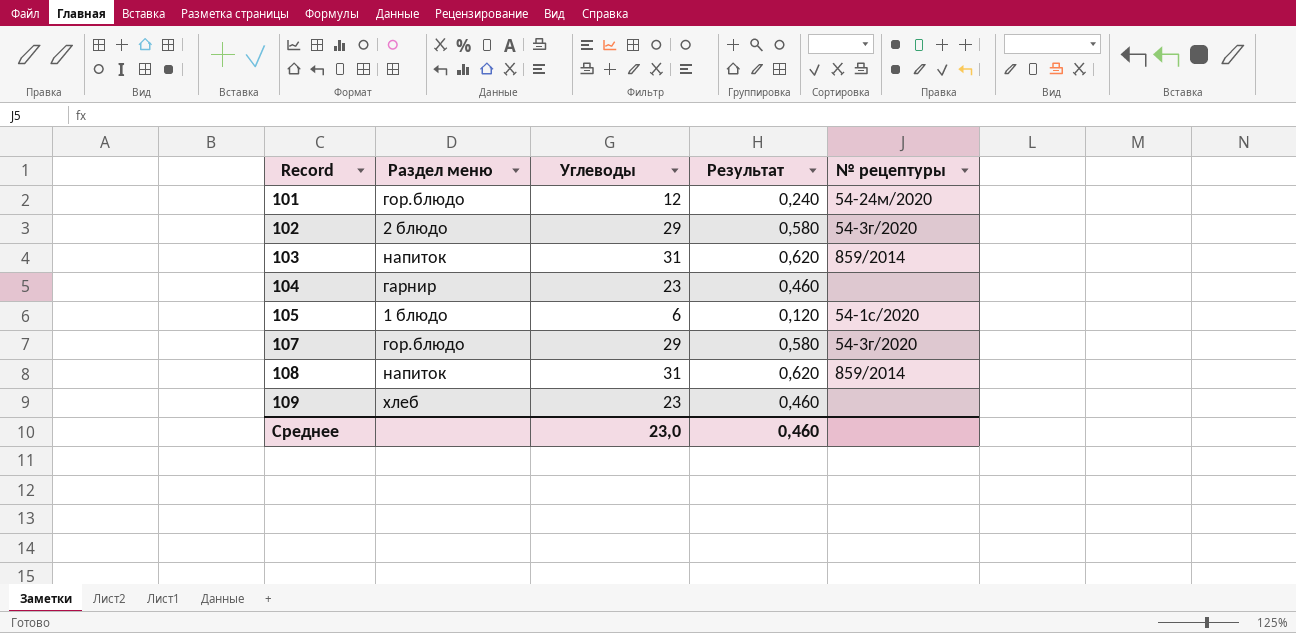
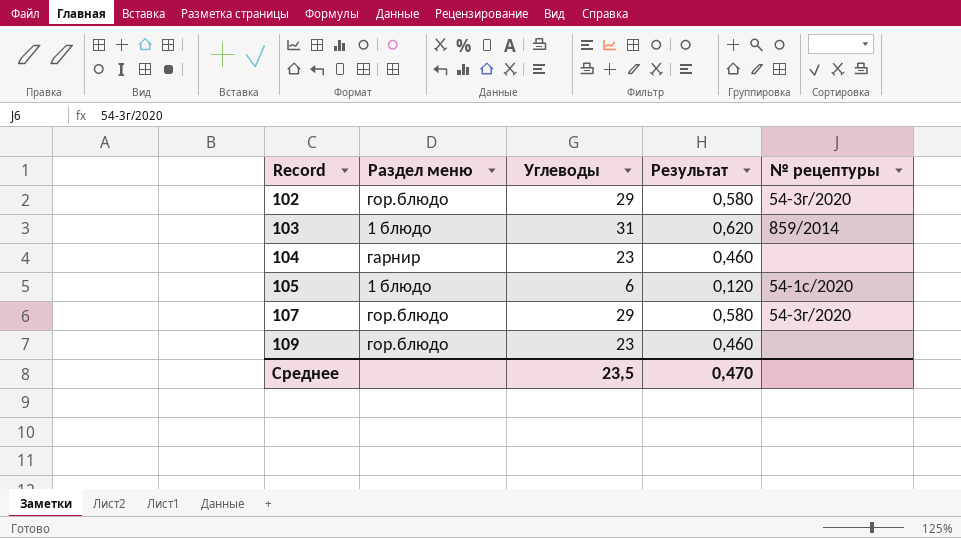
row 101: гор.блюдо | 12 | 0,240 | 54-24м/2020 -> none
row 108: напиток | 31 | 0,620 | 859/2014 -> none
102 | Раздел меню: 2 блюдо -> гор.блюдо
103 | Раздел меню: напиток -> 1 блюдо
109 | Раздел меню: хлеб -> гор.блюдо
Среднее | Углеводы: 23,0 -> 23,5
Среднее | Результат: 0,460 -> 0,470

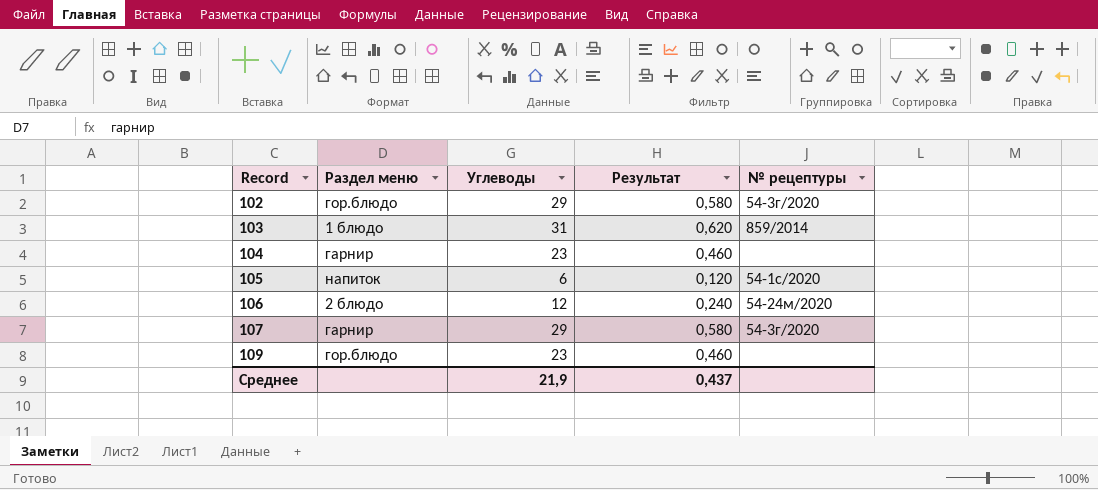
105 | Раздел меню: 1 блюдо -> напиток
row 106: none -> 2 блюдо | 12 | 0,240 | 54-24м/2020
107 | Раздел меню: гор.блюдо -> гарнир
Среднее | Углеводы: 23,5 -> 21,9
Среднее | Результат: 0,470 -> 0,437

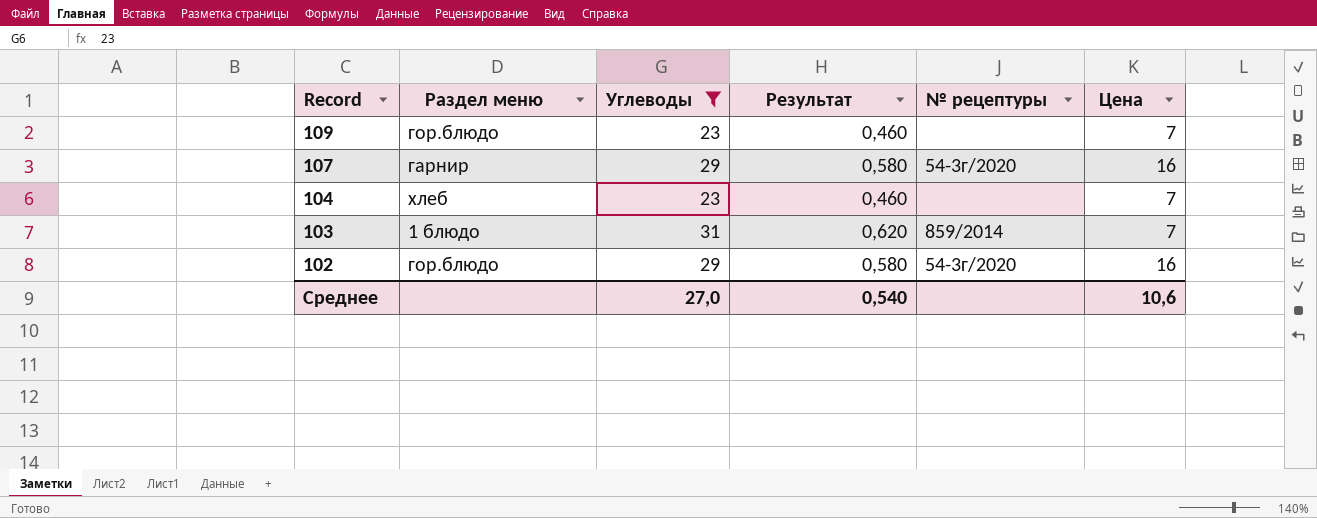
filter: none -> Углеводы >= 23
row order: Record ascending -> Record descending
column Цена | position: none -> 6
104 | Раздел меню: гарнир -> хлеб
Среднее | Углеводы: 21,9 -> 27,0
Среднее | Результат: 0,437 -> 0,540

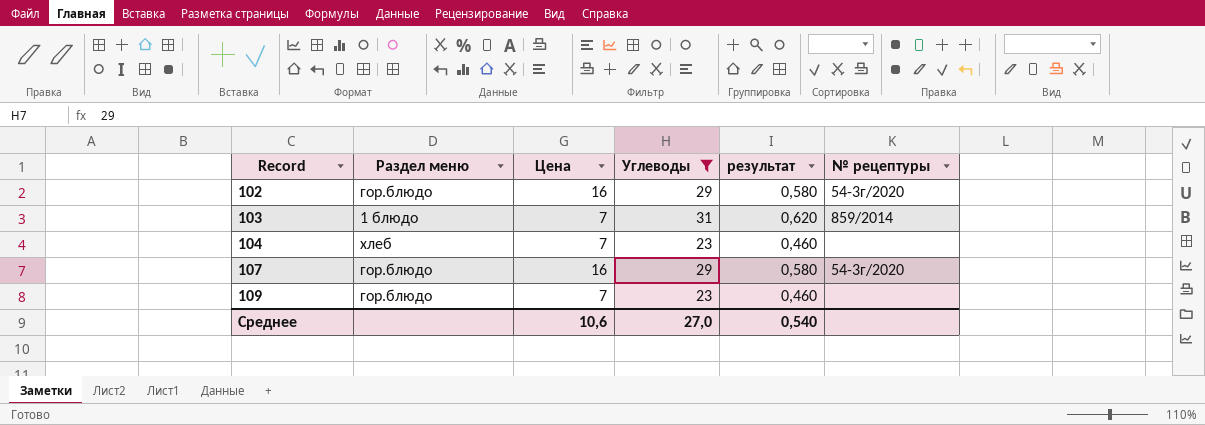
row order: Record descending -> Record ascending
column Цена | position: 6 -> 3
column name: Результат -> результат
107 | Раздел меню: гарнир -> гор.блюдо

